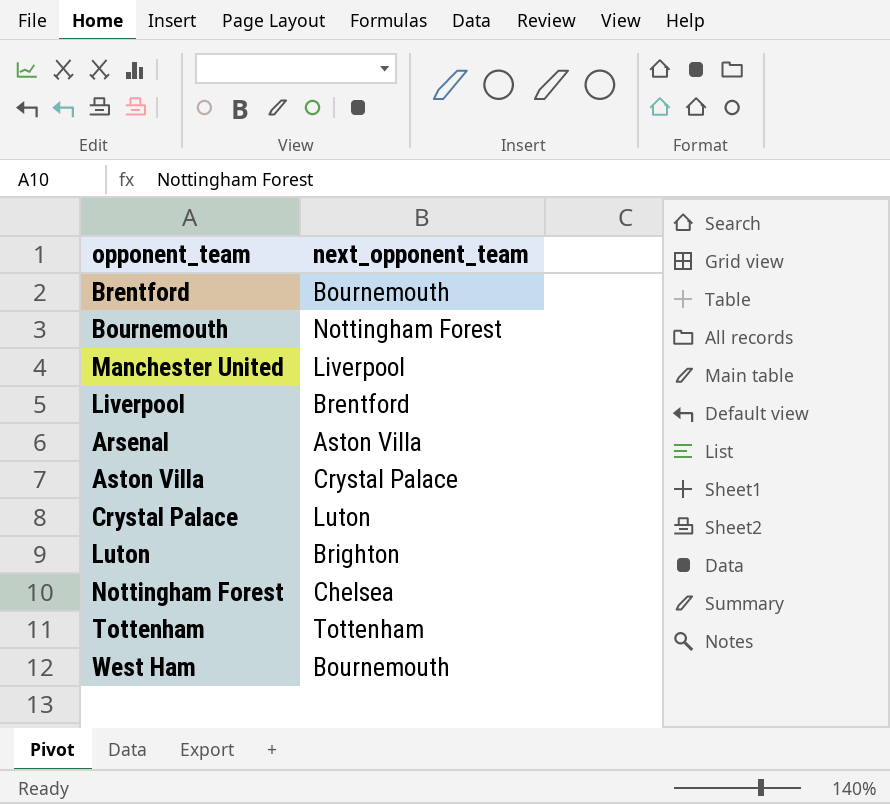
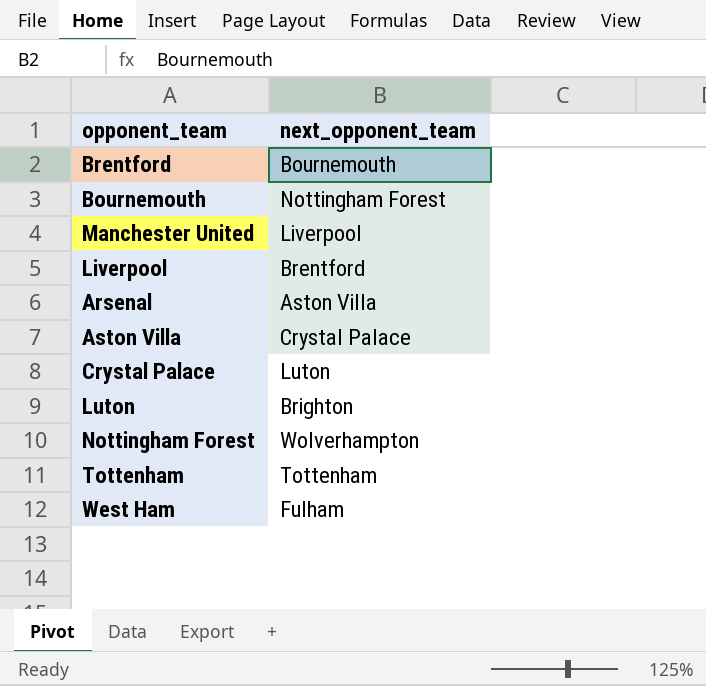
Nottingham Forest | next_opponent_team: Chelsea -> Wolverhampton
West Ham | next_opponent_team: Bournemouth -> Fulham

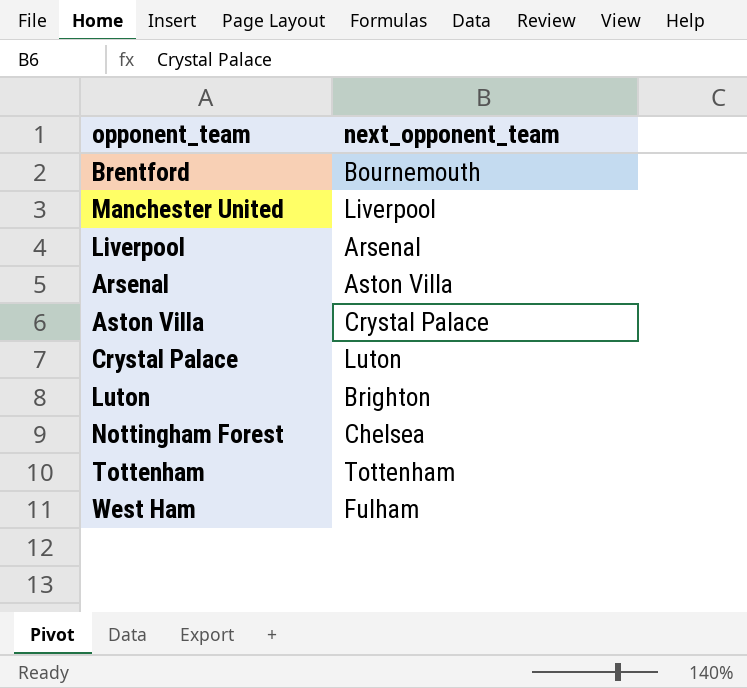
row Bournemouth: Nottingham Forest -> none
Liverpool | next_opponent_team: Brentford -> Arsenal
Nottingham Forest | next_opponent_team: Wolverhampton -> Chelsea

